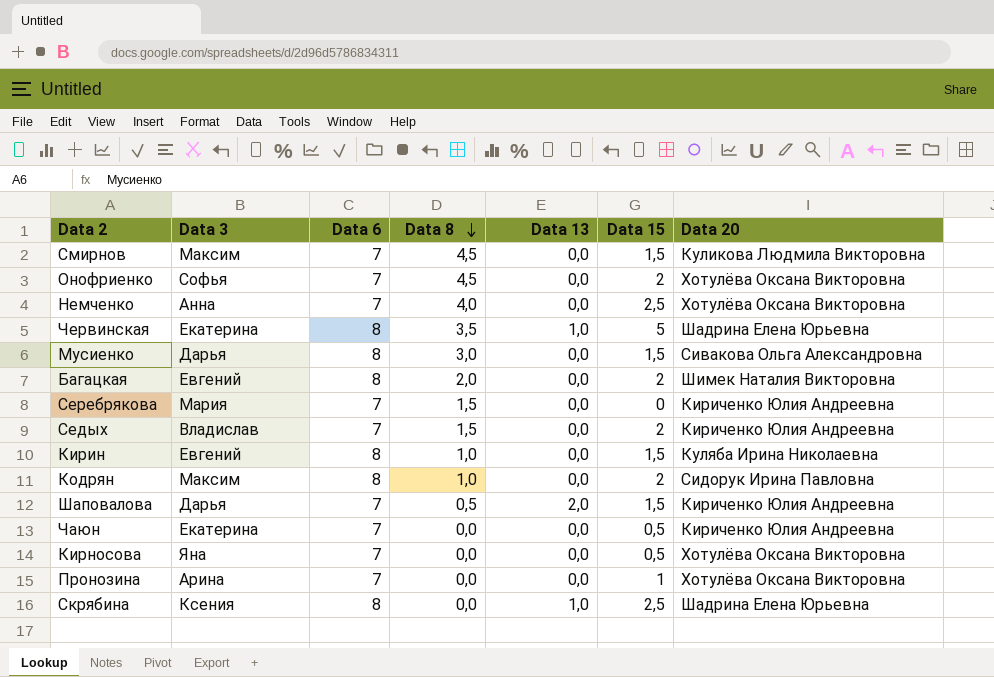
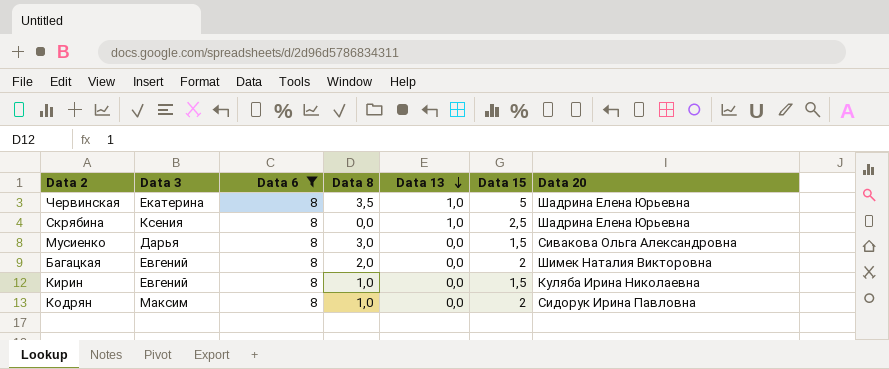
filter: none -> Data 6 = 8
row order: Data 8 descending -> Data 13 descending

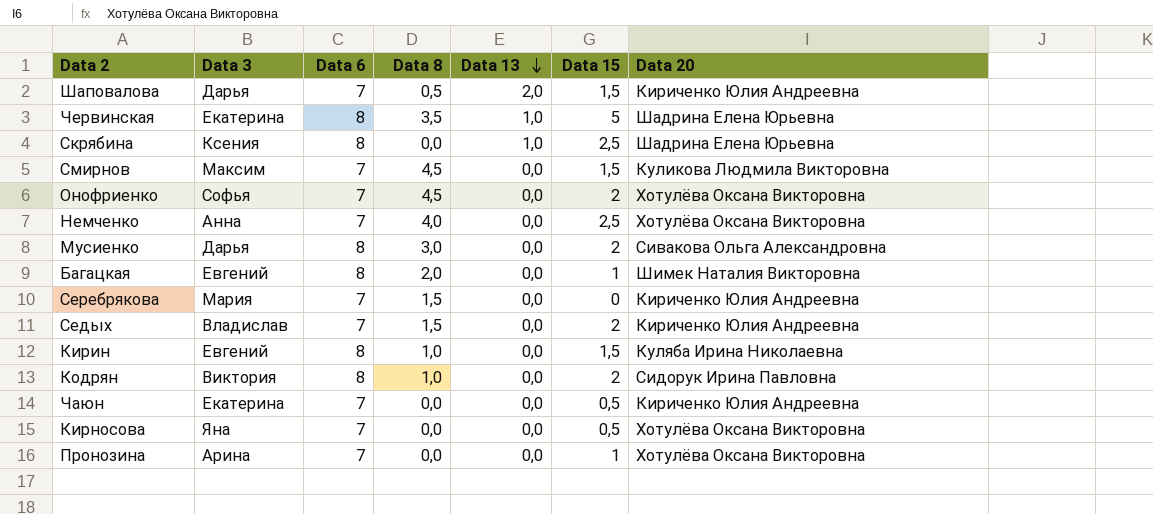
filter: Data 6 = 8 -> none
Мусиенко | Data 15: 1,5 -> 2
Багацкая | Data 15: 2 -> 1
Кодрян | Data 3: Максим -> Виктория

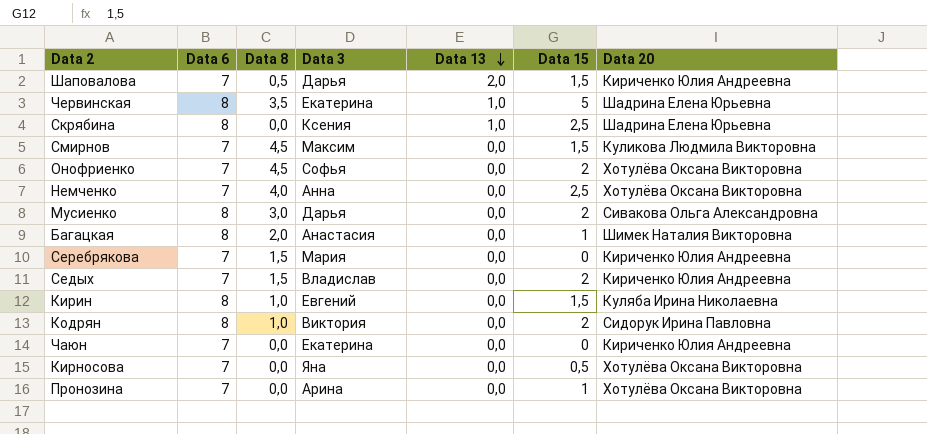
column Data 3 | position: 2 -> 4
Багацкая | Data 3: Евгений -> Анастасия
Чаюн | Data 15: 0,5 -> 0

